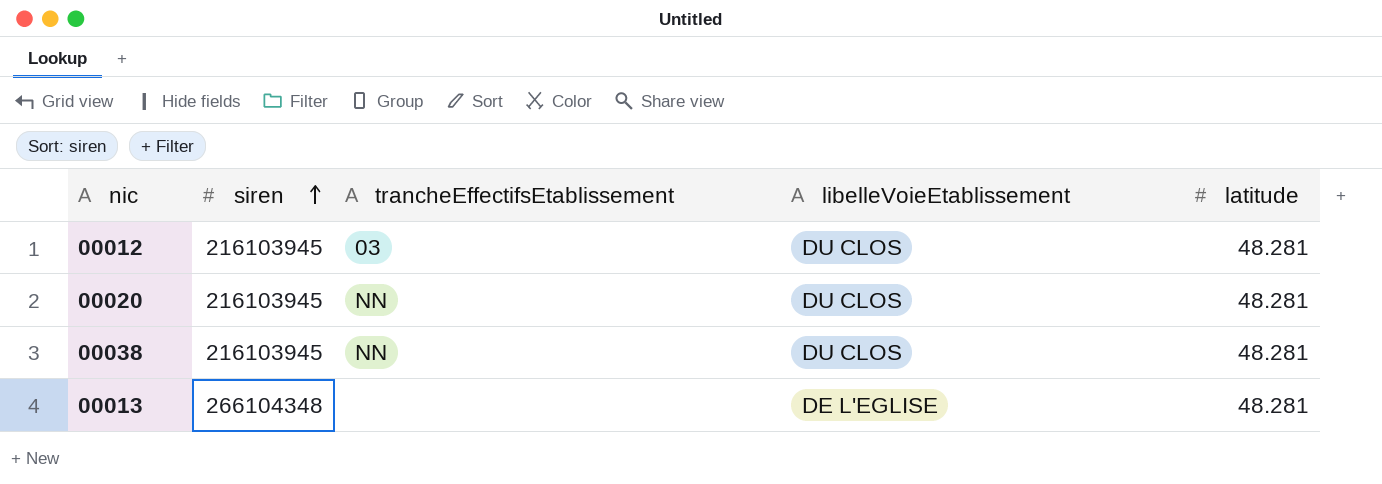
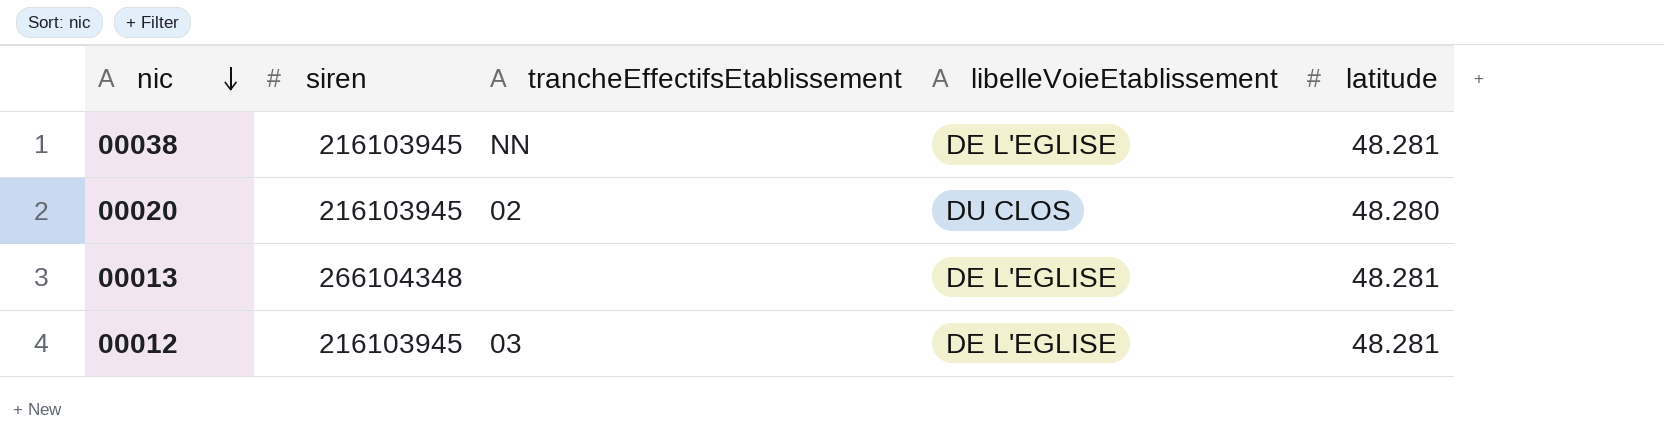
row order: siren ascending -> nic descending
00038 | libelleVoieEtablissement: DU CLOS -> DE L'EGLISE
00020 | trancheEffectifsEtablissement: NN -> 02
00020 | latitude: 48.281 -> 48.280
00012 | libelleVoieEtablissement: DU CLOS -> DE L'EGLISE

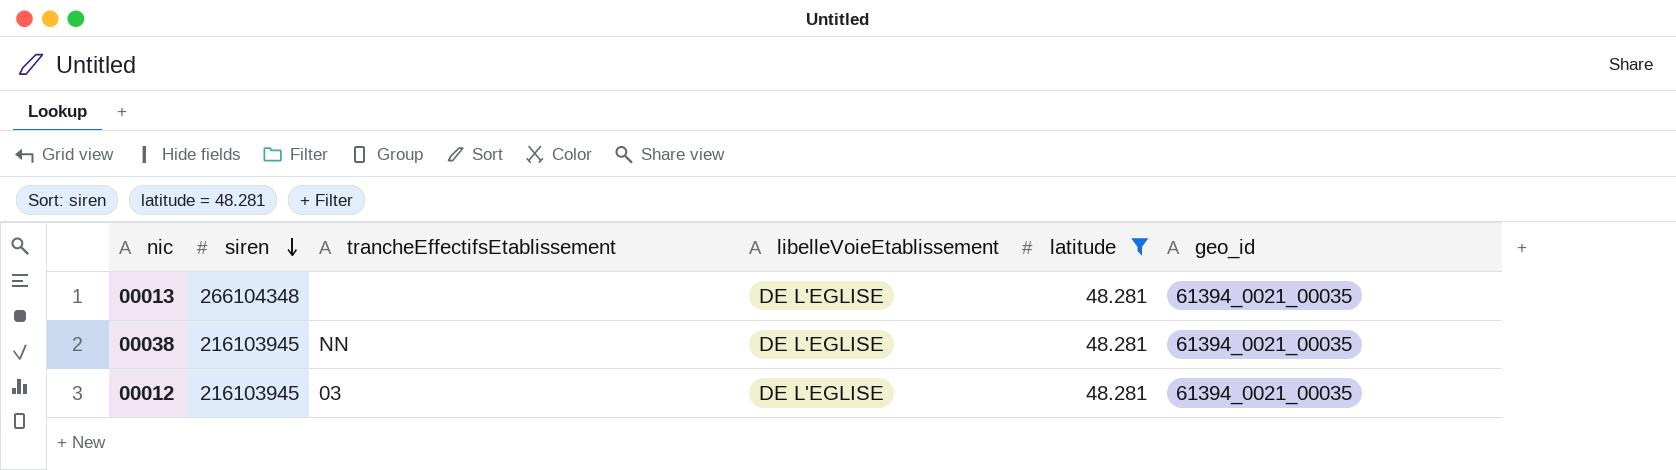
filter: none -> latitude = 48.281
row order: nic descending -> siren descending
column geo_id | position: none -> 6

